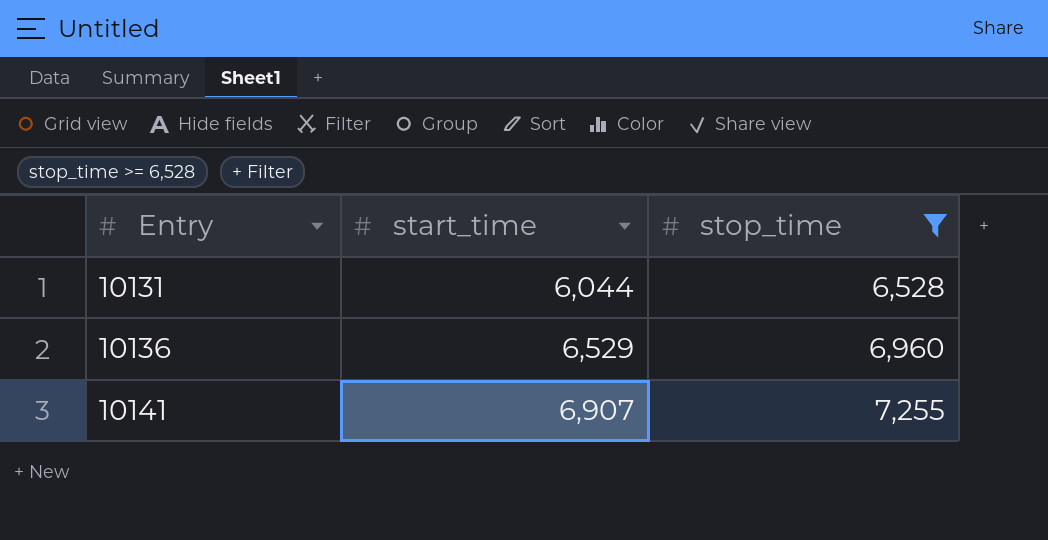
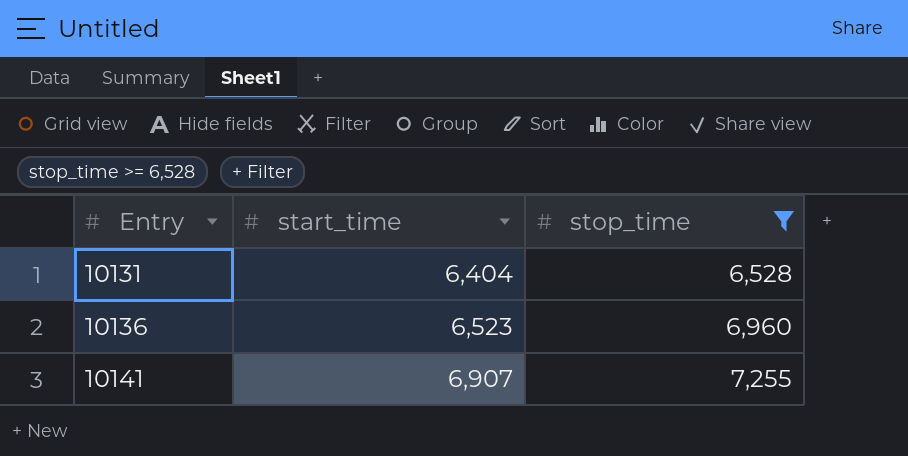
10131 | start_time: 6,044 -> 6,404
10136 | start_time: 6,529 -> 6,523

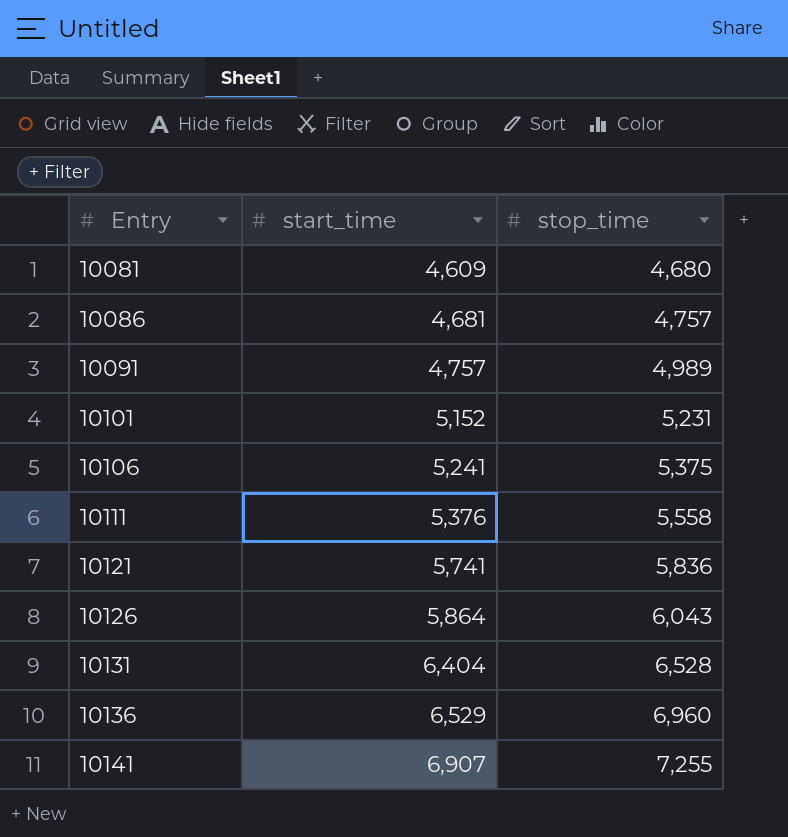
filter: stop_time >= 6,528 -> none
10136 | start_time: 6,523 -> 6,529

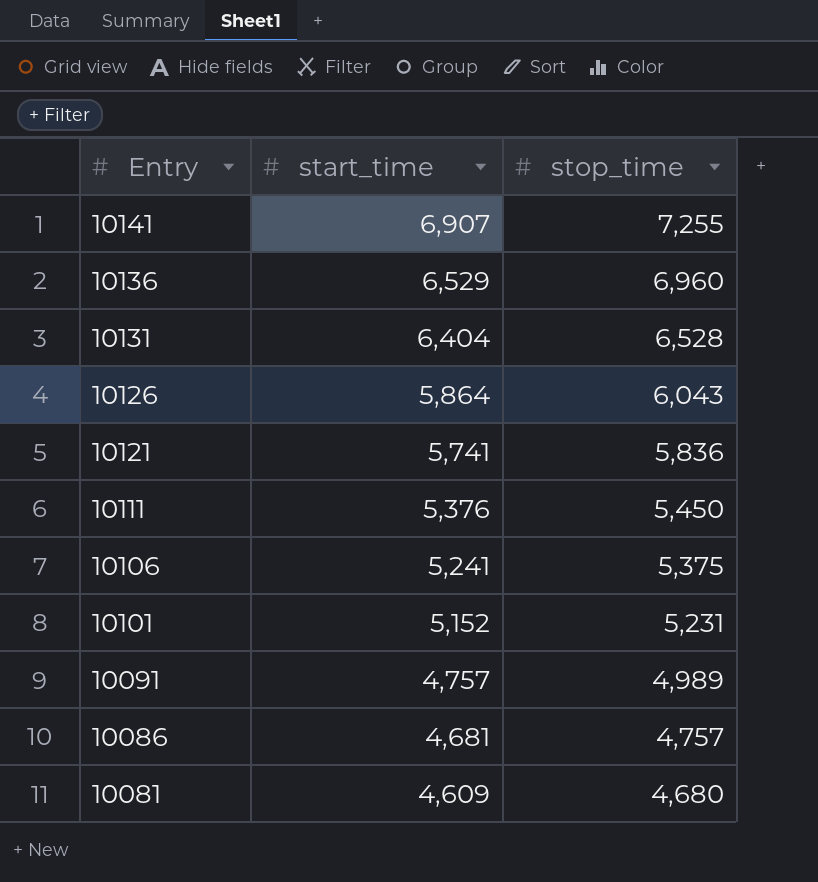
row order: Entry ascending -> Entry descending
10111 | stop_time: 5,558 -> 5,450

